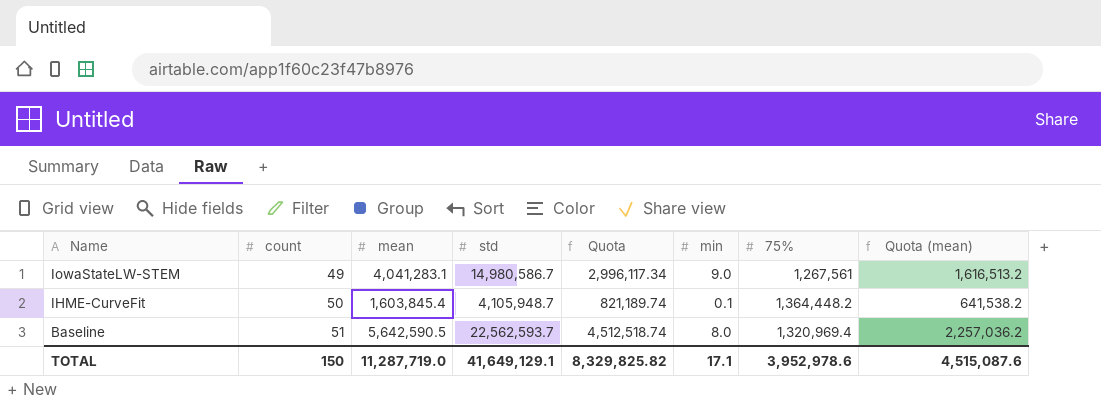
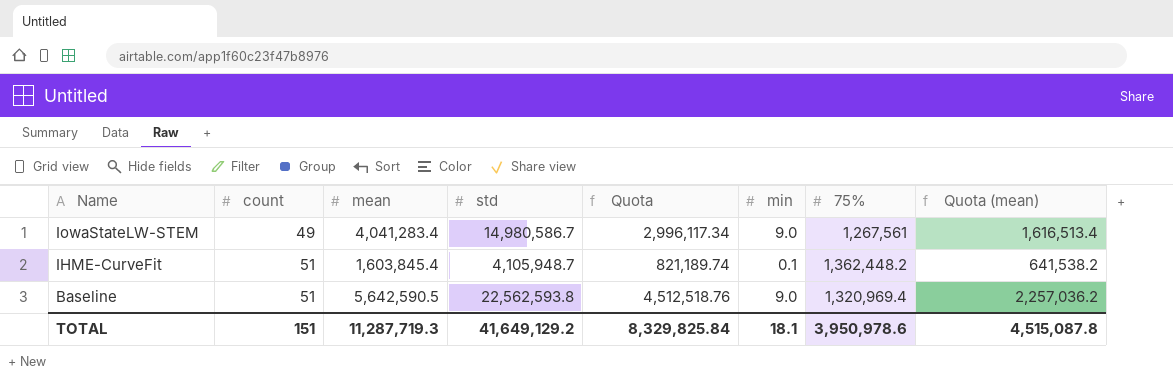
IowaStateLW-STEM | mean: 4,041,283.1 -> 4,041,283.4
IowaStateLW-STEM | Quota (mean): 1,616,513.2 -> 1,616,513.4
IHME-CurveFit | count: 50 -> 51
IHME-CurveFit | 75%: 1,364,448.2 -> 1,362,448.2
Baseline | std: 22,562,593.7 -> 22,562,593.8
Baseline | Quota: 4,512,518.74 -> 4,512,518.76
Baseline | min: 8.0 -> 9.0
TOTAL | count: 150 -> 151
TOTAL | mean: 11,287,719.0 -> 11,287,719.3
TOTAL | std: 41,649,129.1 -> 41,649,129.2
TOTAL | Quota: 8,329,825.82 -> 8,329,825.84
TOTAL | min: 17.1 -> 18.1
TOTAL | 75%: 3,952,978.6 -> 3,950,978.6
TOTAL | Quota (mean): 4,515,087.6 -> 4,515,087.8

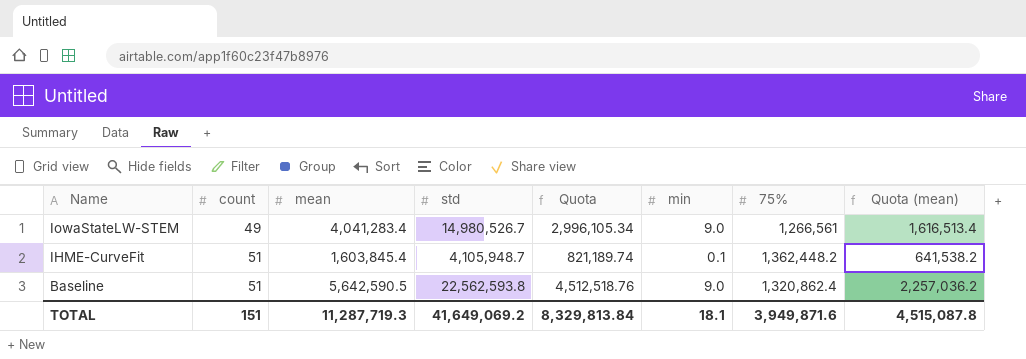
IowaStateLW-STEM | std: 14,980,586.7 -> 14,980,526.7
IowaStateLW-STEM | Quota: 2,996,117.34 -> 2,996,105.34
IowaStateLW-STEM | 75%: 1,267,561 -> 1,266,561
Baseline | 75%: 1,320,969.4 -> 1,320,862.4
TOTAL | std: 41,649,129.2 -> 41,649,069.2
TOTAL | Quota: 8,329,825.84 -> 8,329,813.84
TOTAL | 75%: 3,950,978.6 -> 3,949,871.6

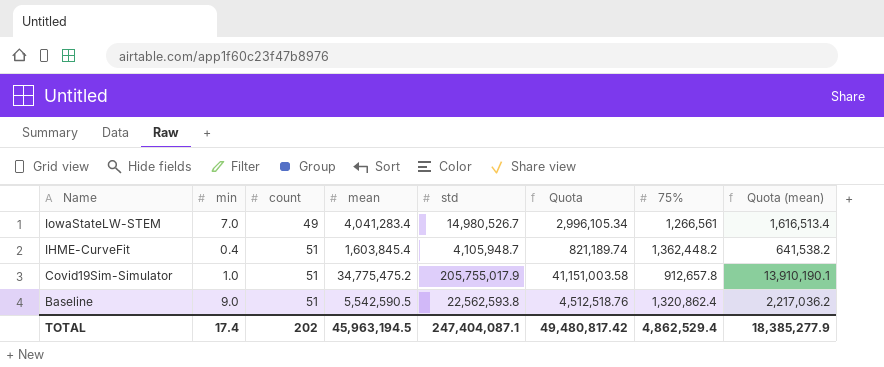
column min | position: 6 -> 2
IowaStateLW-STEM | min: 9.0 -> 7.0
IHME-CurveFit | min: 0.1 -> 0.4
row Covid19Sim-Simulator: none -> 1.0 | 51 | 34,775,475.2 | 205,755,017.9 | 41,151,003.58 | 912,657.8 | 13,910,190.1
Baseline | mean: 5,642,590.5 -> 5,542,590.5
Baseline | Quota (mean): 2,257,036.2 -> 2,217,036.2
TOTAL | min: 18.1 -> 17.4
TOTAL | count: 151 -> 202
TOTAL | mean: 11,287,719.3 -> 45,963,194.5
TOTAL | std: 41,649,069.2 -> 247,404,087.1
TOTAL | Quota: 8,329,813.84 -> 49,480,817.42
TOTAL | 75%: 3,949,871.6 -> 4,862,529.4
TOTAL | Quota (mean): 4,515,087.8 -> 18,385,277.9

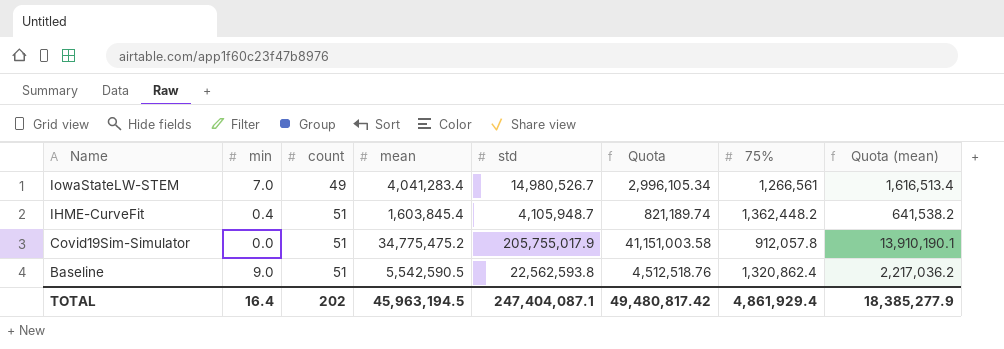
Covid19Sim-Simulator | min: 1.0 -> 0.0
Covid19Sim-Simulator | 75%: 912,657.8 -> 912,057.8
TOTAL | min: 17.4 -> 16.4
TOTAL | 75%: 4,862,529.4 -> 4,861,929.4

